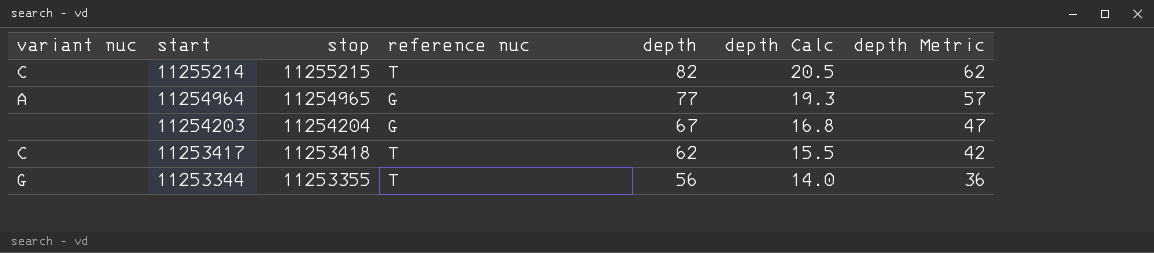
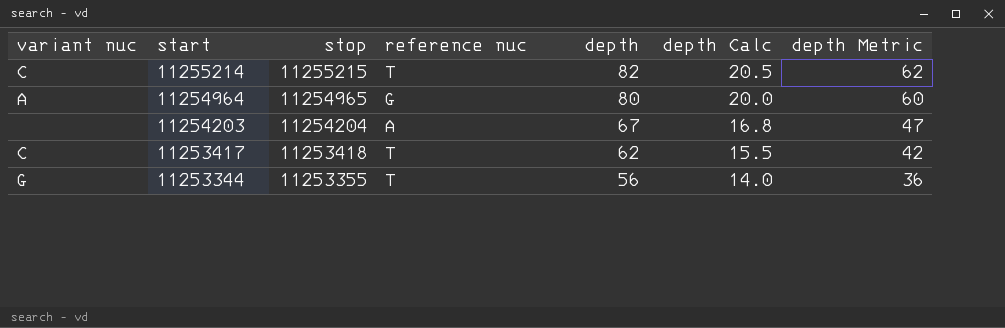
11254964 | depth: 77 -> 80
11254964 | depth Calc: 19.3 -> 20.0
11254964 | depth Metric: 57 -> 60
11254203 | reference nuc: G -> A

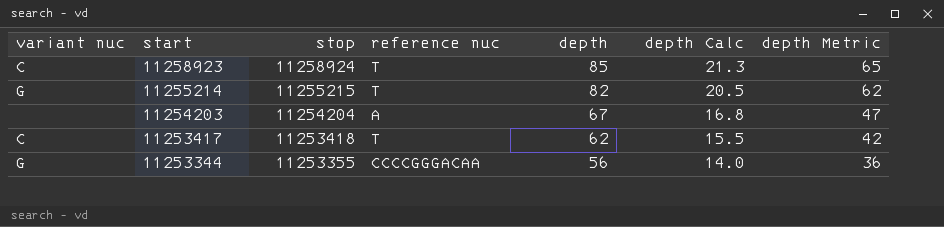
row 11254964: A | 11254965 | G | 80 | 20.0 | 60 -> none
row 11258923: none -> C | 11258924 | T | 85 | 21.3 | 65
11255214 | variant nuc: C -> G
11253344 | reference nuc: T -> CCCCGGGACAA

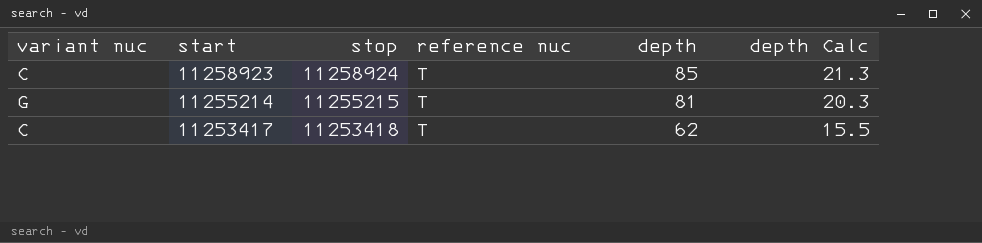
column depth Metric | formula: [depth] - 20 -> none
row 11254203: none | 11254204 | A | 67 | 16.8 | 47 -> none
row 11253344: G | 11253355 | CCCCGGGACAA | 56 | 14.0 | 36 -> none
11255214 | depth: 82 -> 81
11255214 | depth Calc: 20.5 -> 20.3

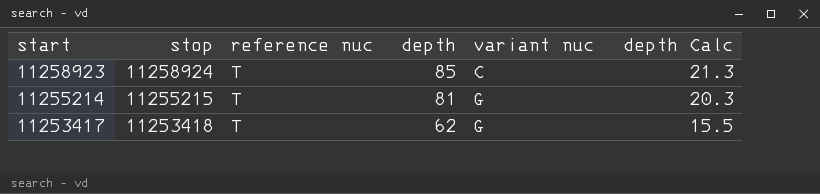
column variant nuc | position: 1 -> 5
11253417 | variant nuc: C -> G

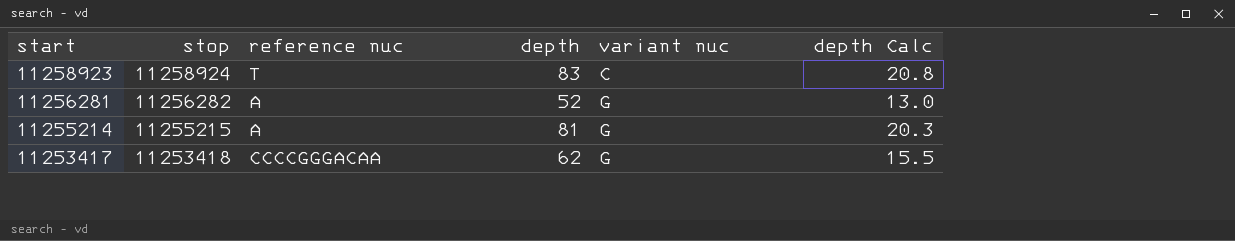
11258923 | depth: 85 -> 83
11258923 | depth Calc: 21.3 -> 20.8
row 11256281: none -> 11256282 | A | 52 | G | 13.0
11255214 | reference nuc: T -> A
11253417 | reference nuc: T -> CCCCGGGACAA

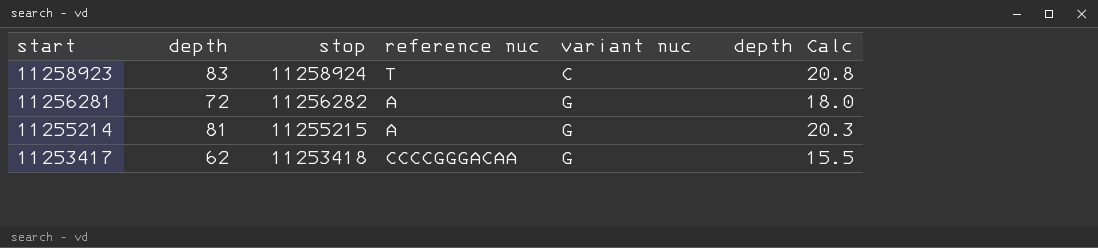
column depth | position: 4 -> 2
11256281 | depth: 52 -> 72
11256281 | depth Calc: 13.0 -> 18.0

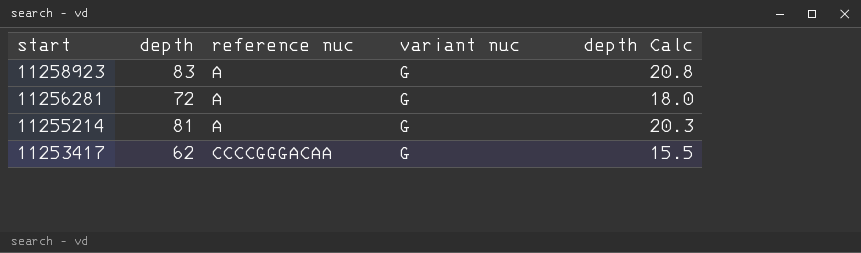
column stop | position: 3 -> none
11258923 | reference nuc: T -> A
11258923 | variant nuc: C -> G

